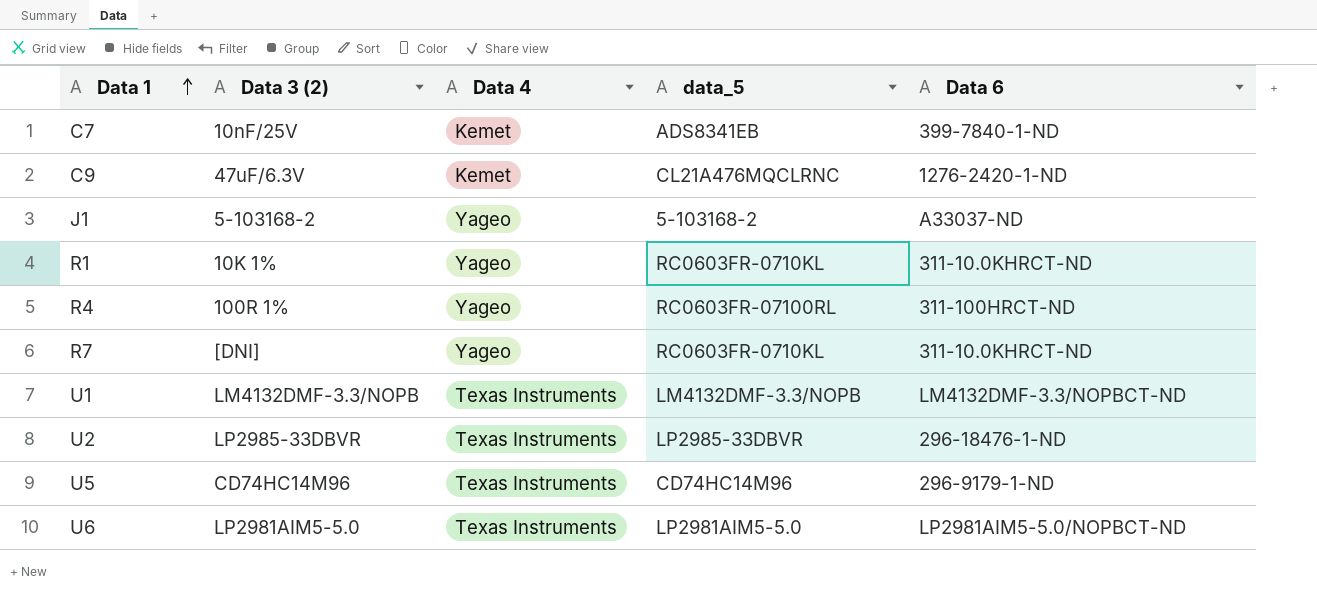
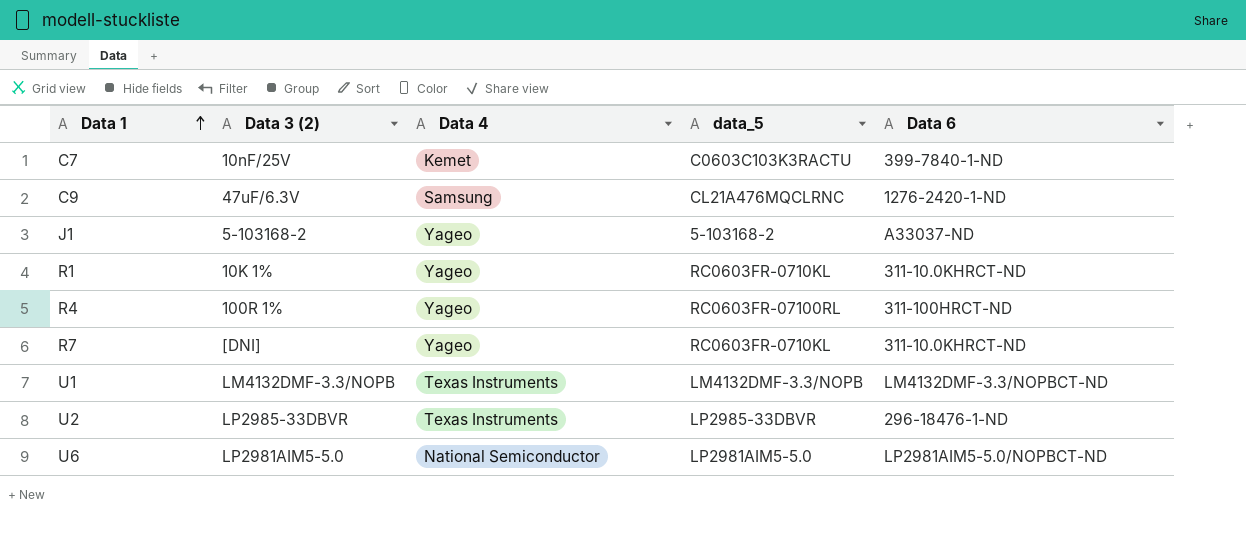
row U5: CD74HC14M96 | Texas Instruments | CD74HC14M96 | 296-9179-1-ND -> none
C7 | data_5: ADS8341EB -> C0603C103K3RACTU
C9 | Data 4: Kemet -> Samsung
U6 | Data 4: Texas Instruments -> National Semiconductor

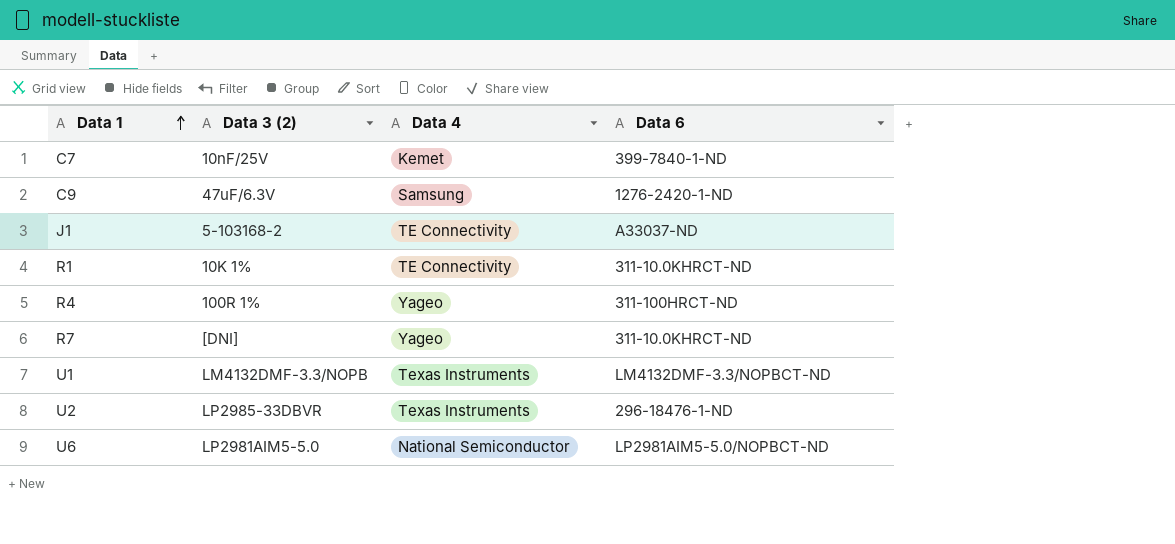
column data_5 | position: 4 -> none
J1 | Data 4: Yageo -> TE Connectivity
R1 | Data 4: Yageo -> TE Connectivity

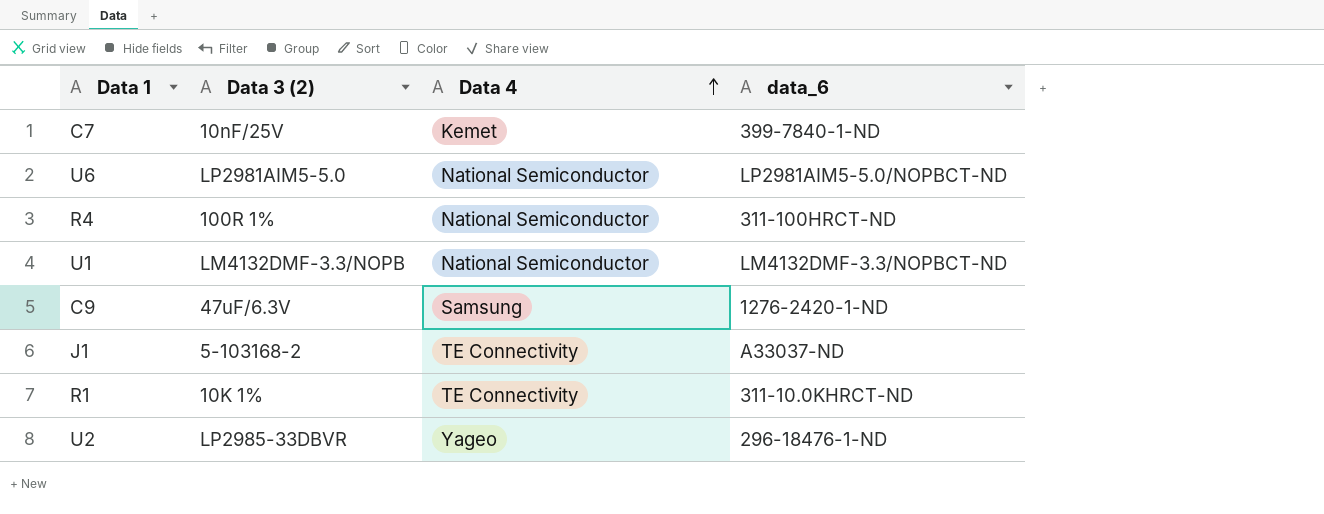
row order: Data 1 ascending -> Data 4 ascending
column name: Data 6 -> data_6
row R7: [DNI] | Yageo | 311-10.0KHRCT-ND -> none
R4 | Data 4: Yageo -> National Semiconductor
U1 | Data 4: Texas Instruments -> National Semiconductor
U2 | Data 4: Texas Instruments -> Yageo

